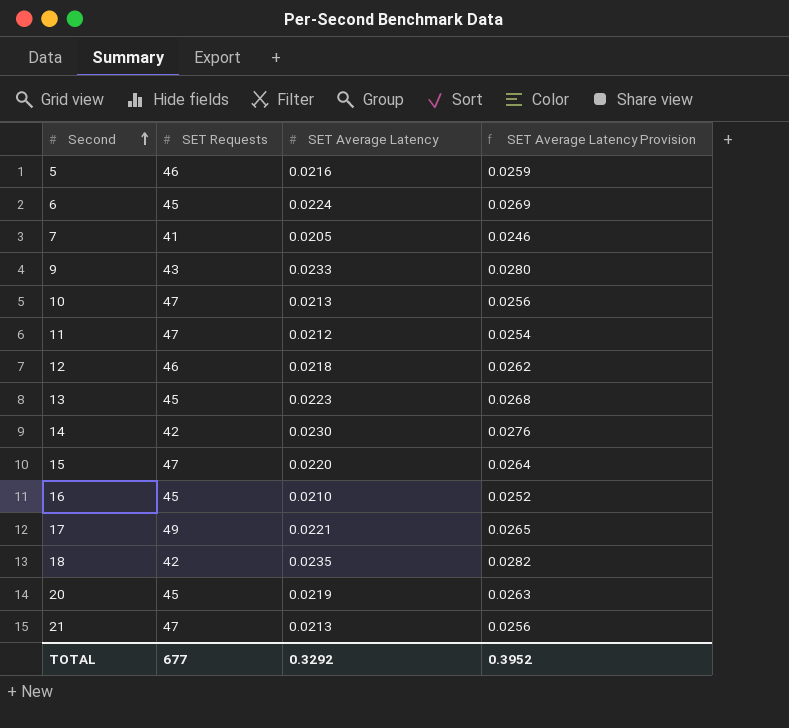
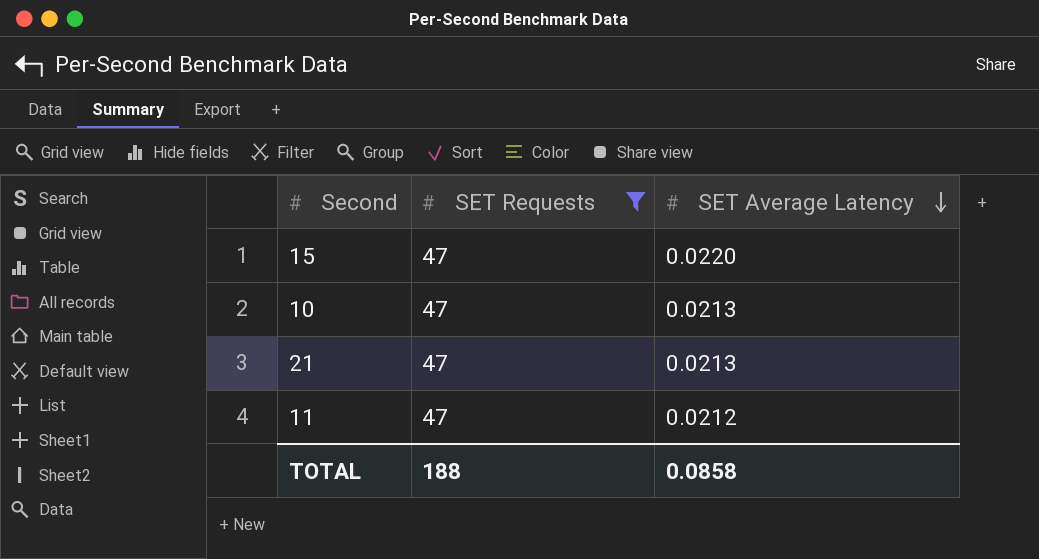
filter: none -> SET Requests = 47
row order: Second ascending -> SET Average Latency descending
column SET Average Latency Provision | formula: [SET Average Latency] * 1.2 -> none
TOTAL | SET Requests: 677 -> 188
TOTAL | SET Average Latency: 0.3292 -> 0.0858

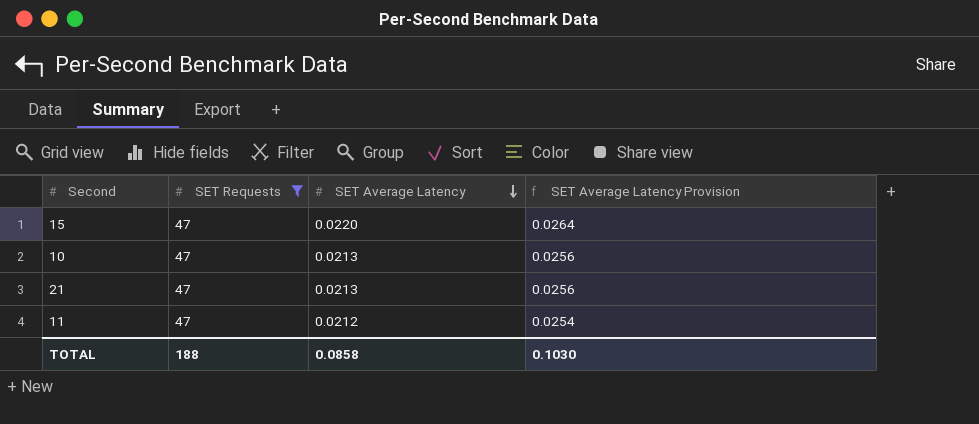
column SET Average Latency Provision | formula: none -> [SET Average Latency] * 1.2

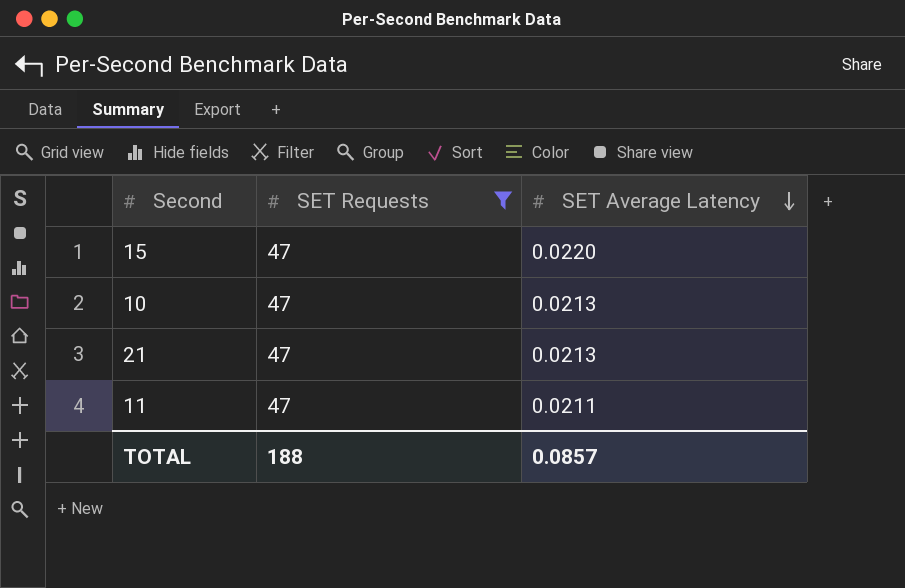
column SET Average Latency Provision | formula: [SET Average Latency] * 1.2 -> none
11 | SET Average Latency: 0.0212 -> 0.0211
TOTAL | SET Average Latency: 0.0858 -> 0.0857

